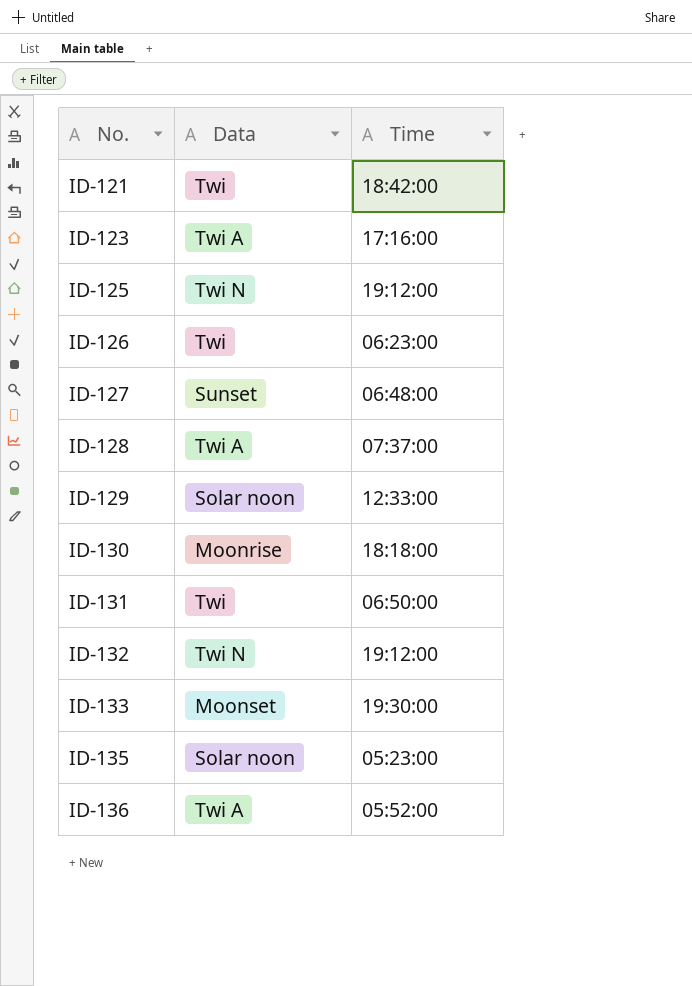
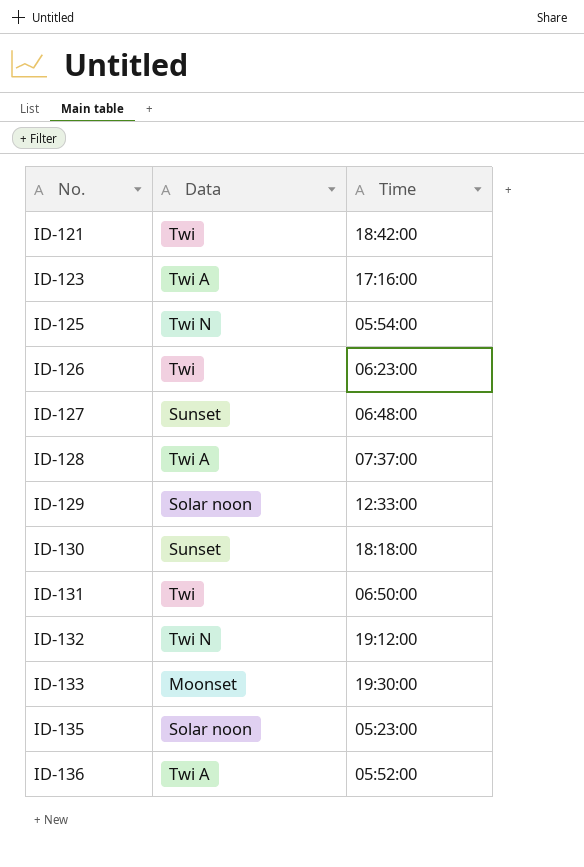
ID-125 | Time: 19:12:00 -> 05:54:00
ID-130 | Data: Moonrise -> Sunset

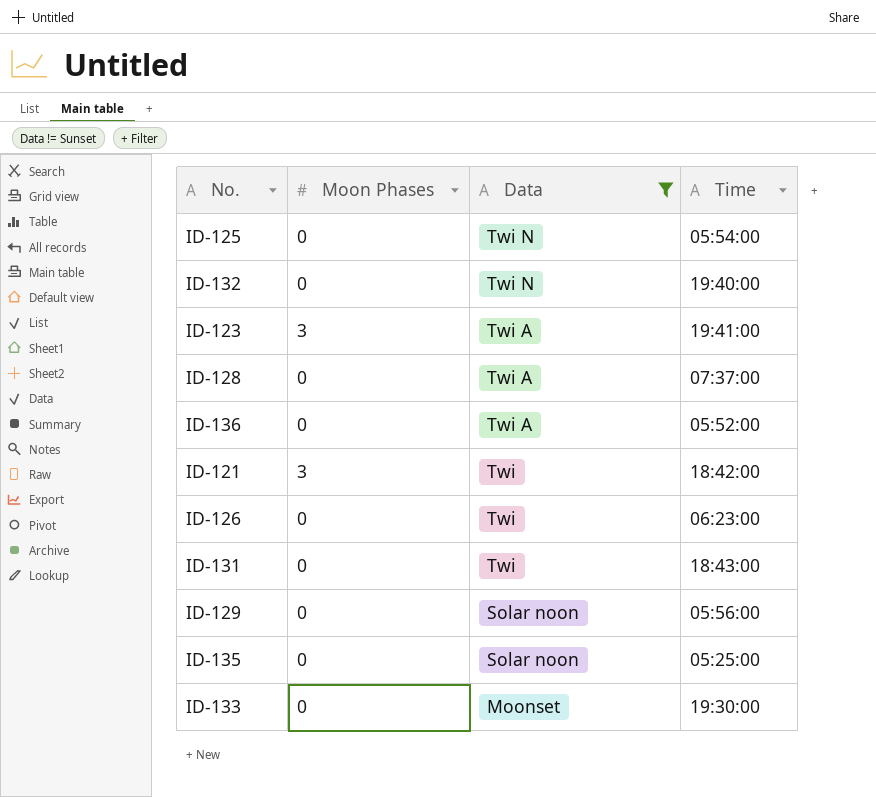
filter: none -> Data != Sunset
row order: No. ascending -> Data descending
column Moon Phases | position: none -> 2
ID-132 | Time: 19:12:00 -> 19:40:00
ID-123 | Time: 17:16:00 -> 19:41:00
ID-131 | Time: 06:50:00 -> 18:43:00
ID-129 | Time: 12:33:00 -> 05:56:00
ID-135 | Time: 05:23:00 -> 05:25:00

